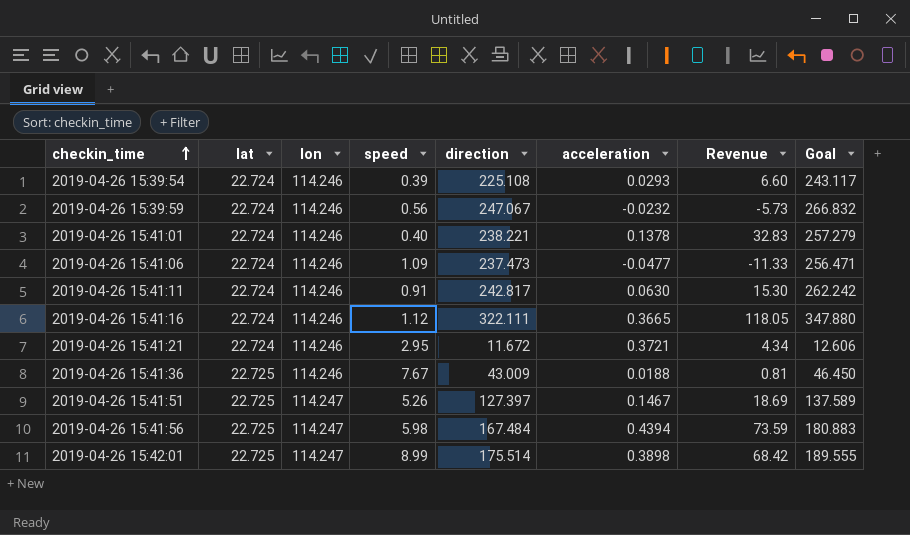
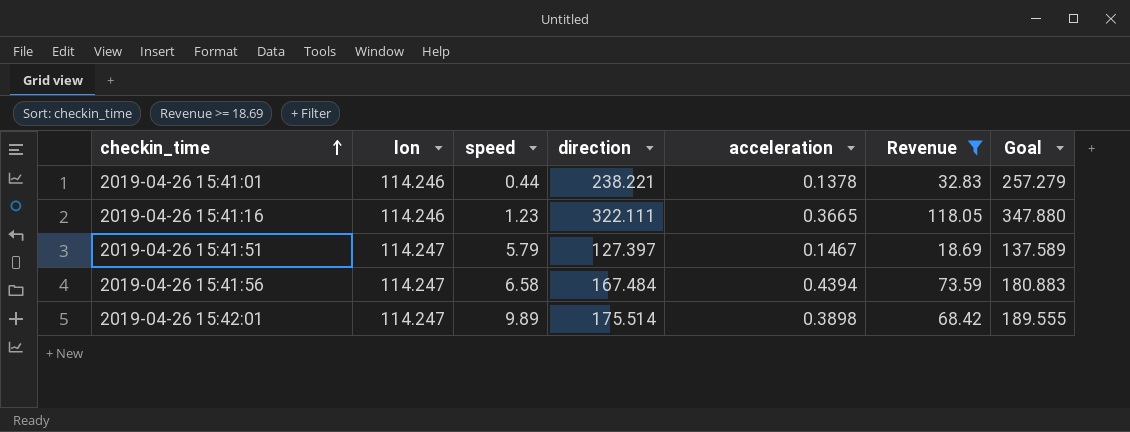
filter: none -> Revenue >= 18.69
column lat | position: 2 -> none
2019-04-26 15:41:01 | speed: 0.40 -> 0.44
2019-04-26 15:41:16 | speed: 1.12 -> 1.23
2019-04-26 15:41:51 | speed: 5.26 -> 5.79
2019-04-26 15:41:56 | speed: 5.98 -> 6.58
2019-04-26 15:42:01 | speed: 8.99 -> 9.89

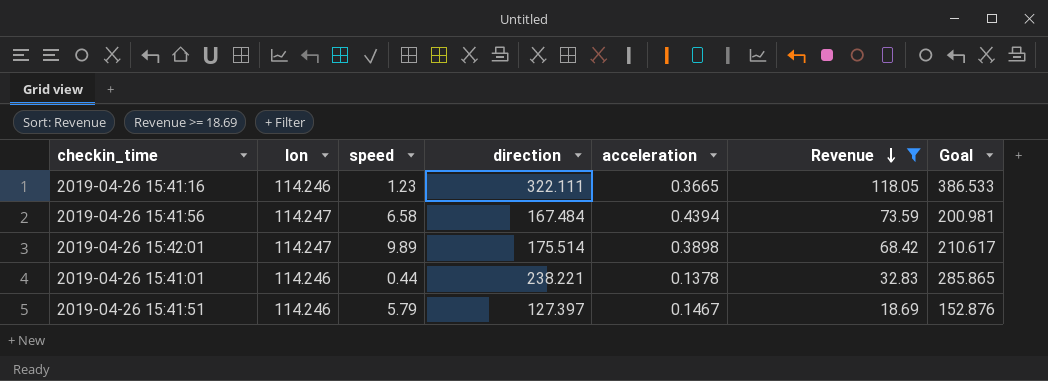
row order: checkin_time ascending -> Revenue descending
column Goal | formula: [direction] * 1.08 -> [direction] * 1.2
2019-04-26 15:41:51 | lon: 114.247 -> 114.246

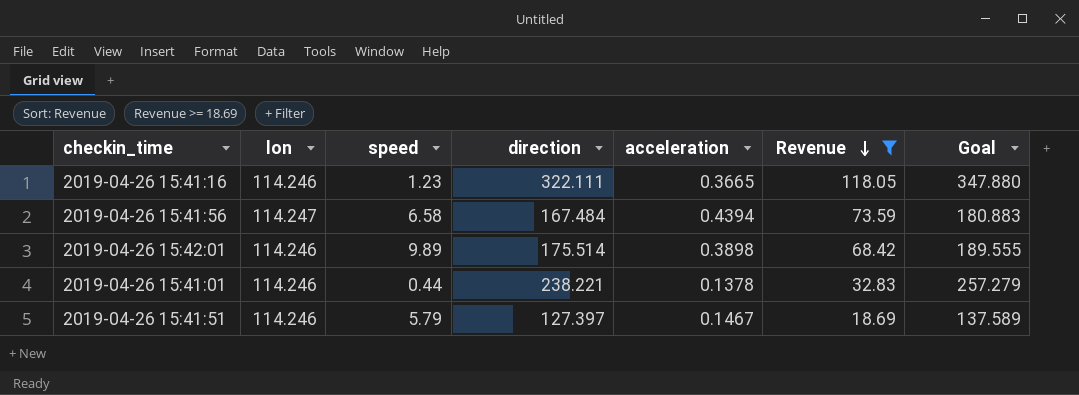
column Goal | formula: [direction] * 1.2 -> [direction] * 1.08
2019-04-26 15:42:01 | lon: 114.247 -> 114.246

